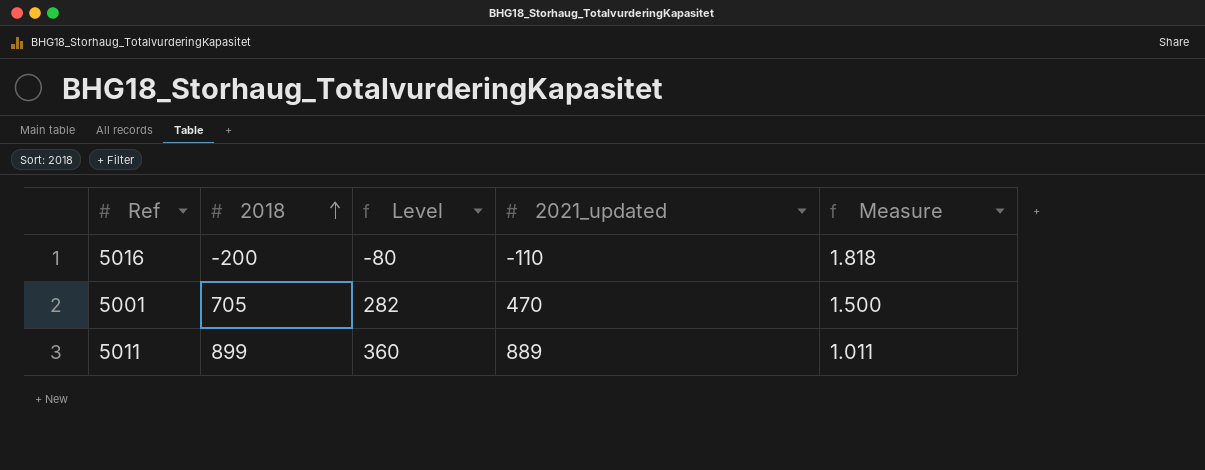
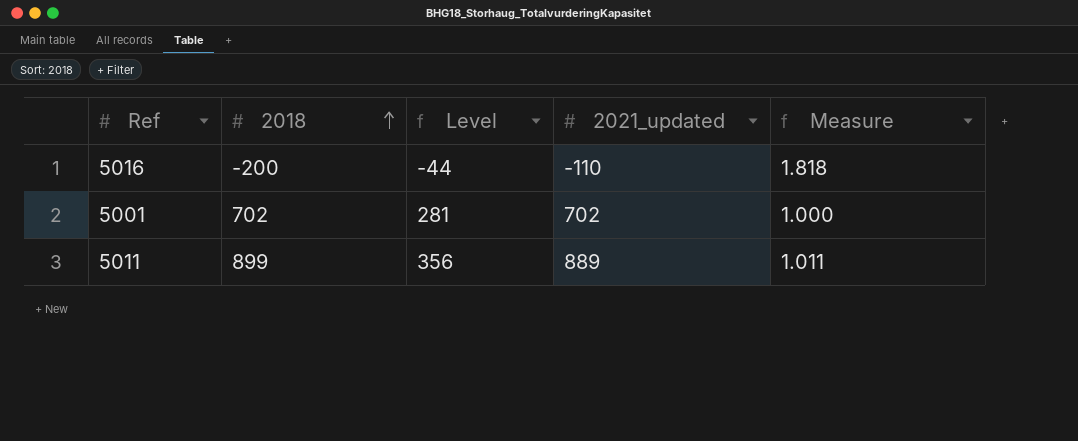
column Level | formula: [2018] * 0.4 -> [2021_updated] * 0.4
5001 | 2018: 705 -> 702
5001 | 2021_updated: 470 -> 702
5001 | Measure: 1.500 -> 1.000

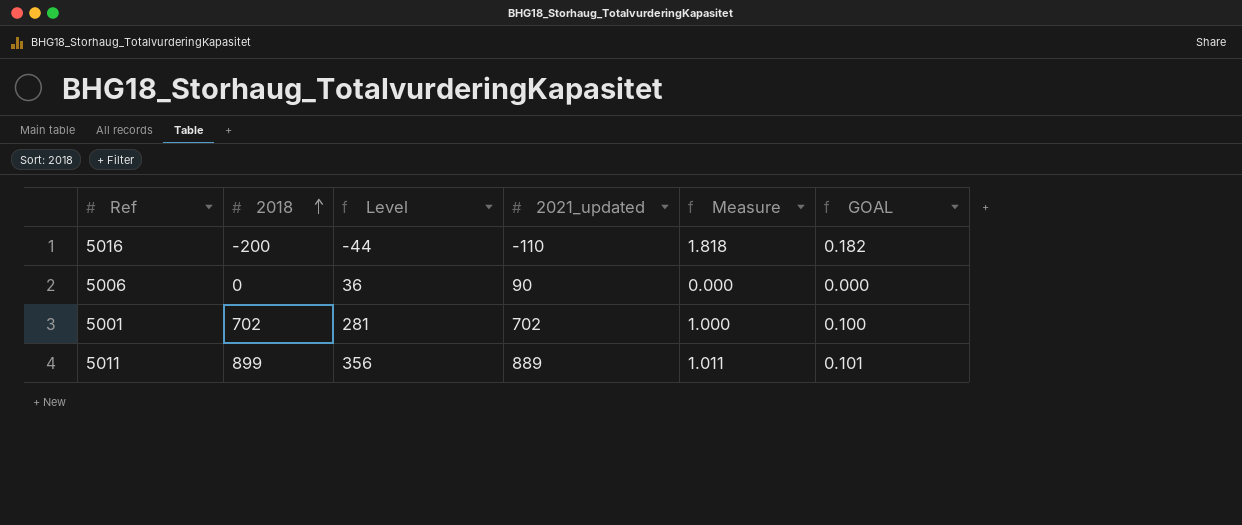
column GOAL | formula: none -> [Measure] * 0.1
row 5006: none -> 0 | 36 | 90 | 0.000 | 0.000

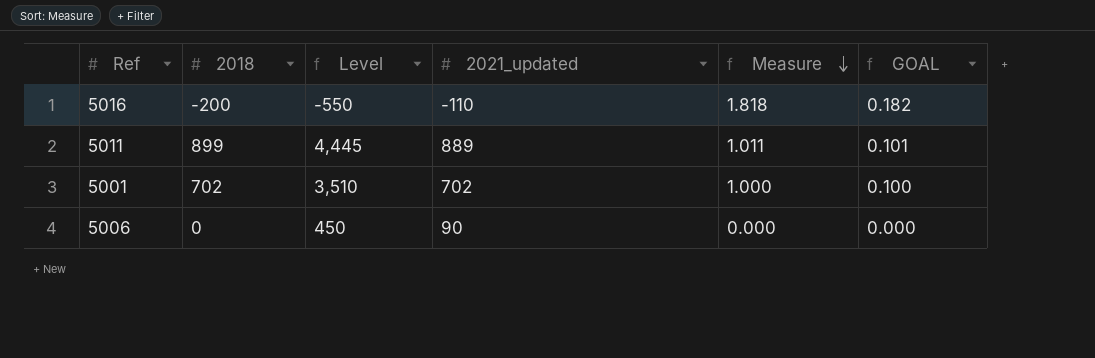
row order: 2018 ascending -> Measure descending
column Level | formula: [2021_updated] * 0.4 -> [2021_updated] * 5

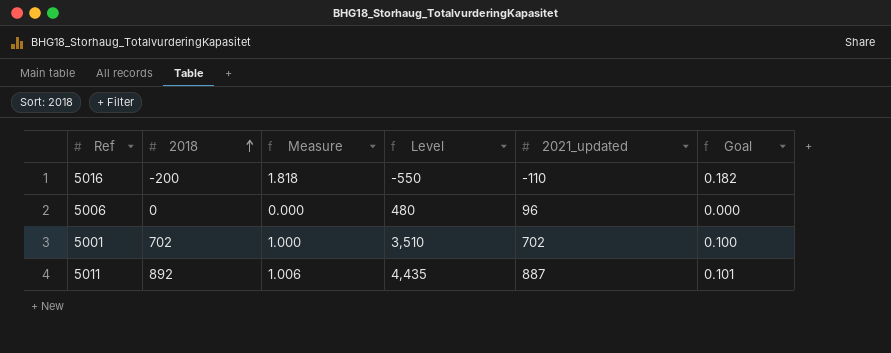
row order: Measure descending -> 2018 ascending
column Measure | position: 5 -> 3
column name: GOAL -> Goal
5006 | Level: 450 -> 480
5006 | 2021_updated: 90 -> 96
5011 | 2018: 899 -> 892
5011 | Measure: 1.011 -> 1.006
5011 | Level: 4,445 -> 4,435
5011 | 2021_updated: 889 -> 887

